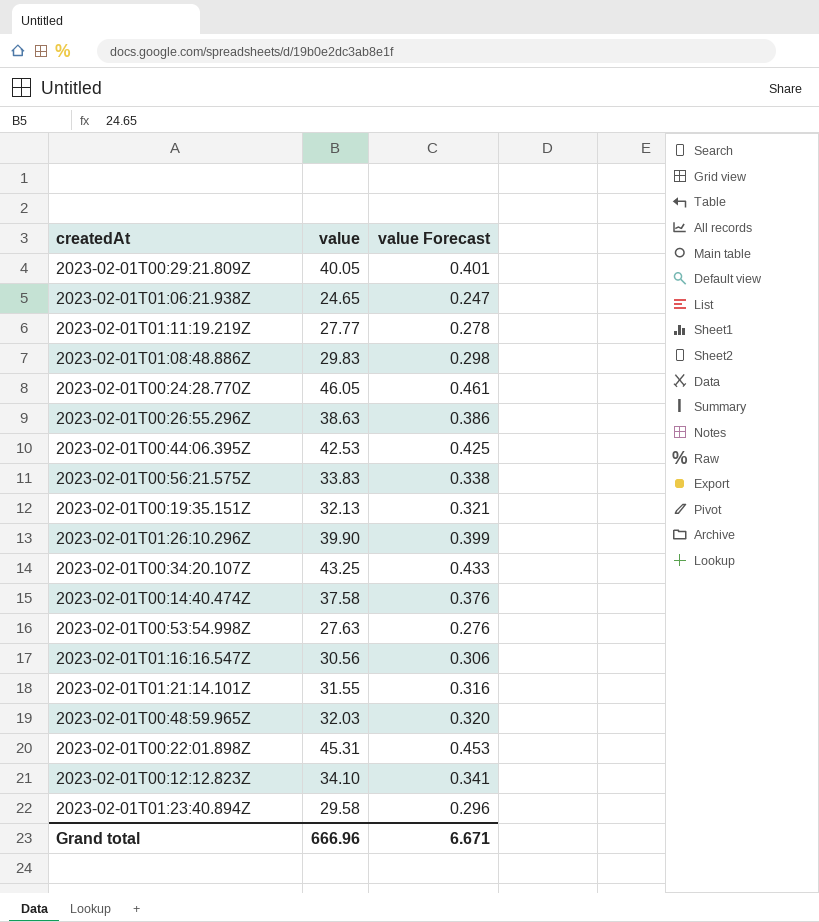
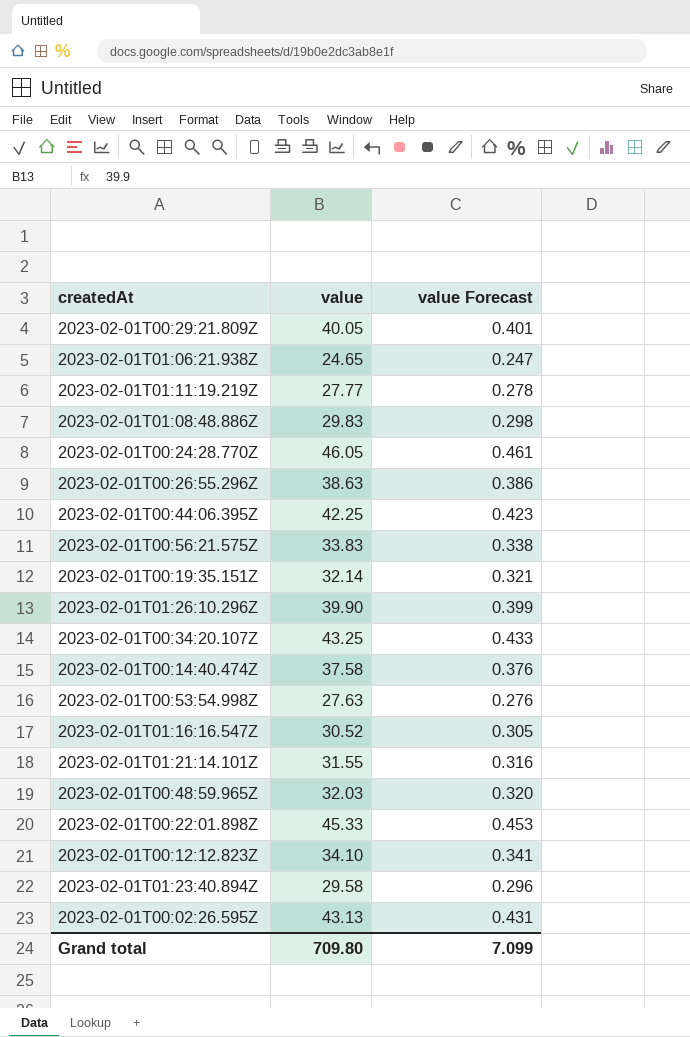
2023-02-01T00:44:06.395Z | value: 42.53 -> 42.25
2023-02-01T00:44:06.395Z | value Forecast: 0.425 -> 0.423
2023-02-01T00:19:35.151Z | value: 32.13 -> 32.14
2023-02-01T01:16:16.547Z | value: 30.56 -> 30.52
2023-02-01T01:16:16.547Z | value Forecast: 0.306 -> 0.305
2023-02-01T00:22:01.898Z | value: 45.31 -> 45.33
row 2023-02-01T00:02:26.595Z: none -> 43.13 | 0.431
Grand total | value: 666.96 -> 709.80
Grand total | value Forecast: 6.671 -> 7.099

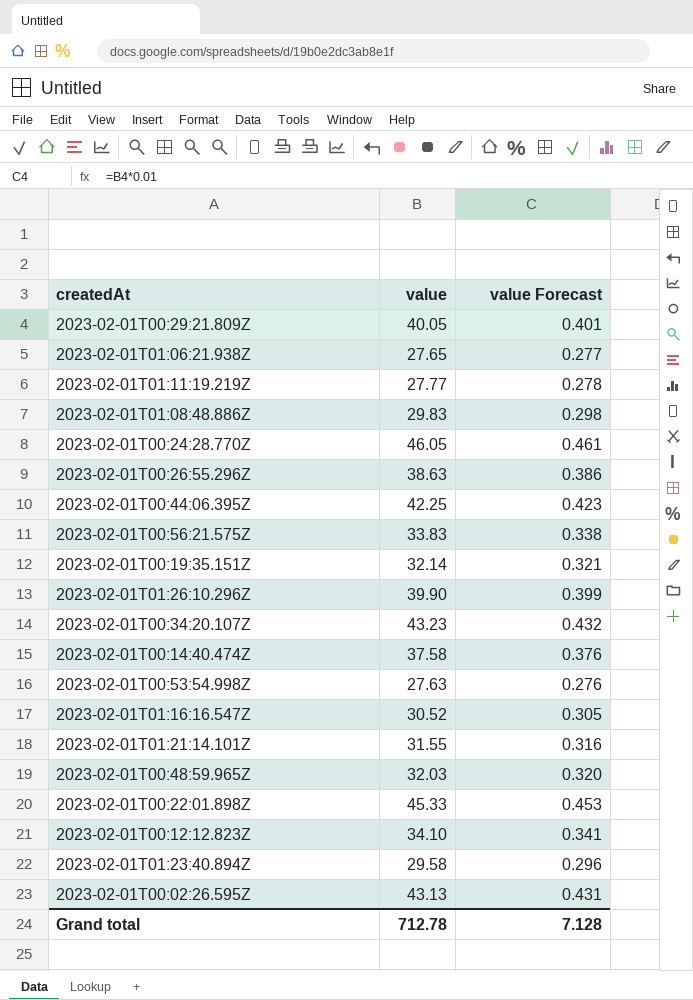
2023-02-01T01:06:21.938Z | value: 24.65 -> 27.65
2023-02-01T01:06:21.938Z | value Forecast: 0.247 -> 0.277
2023-02-01T00:34:20.107Z | value: 43.25 -> 43.23
2023-02-01T00:34:20.107Z | value Forecast: 0.433 -> 0.432
Grand total | value: 709.80 -> 712.78
Grand total | value Forecast: 7.099 -> 7.128

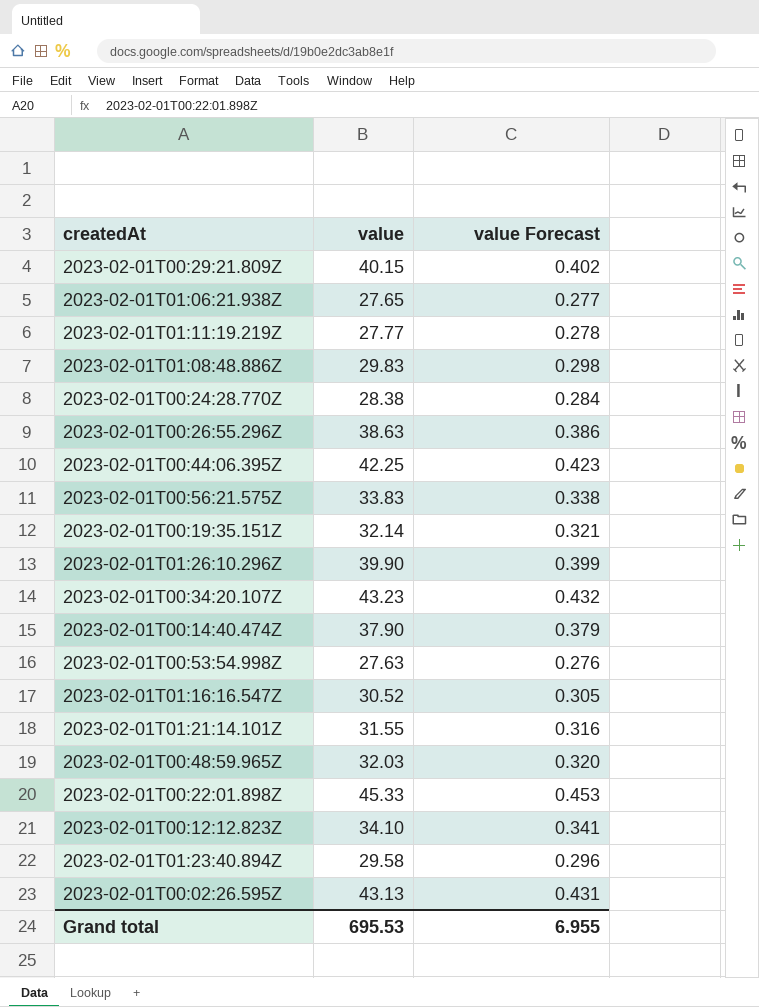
2023-02-01T00:29:21.809Z | value: 40.05 -> 40.15
2023-02-01T00:29:21.809Z | value Forecast: 0.401 -> 0.402
2023-02-01T00:24:28.770Z | value: 46.05 -> 28.38
2023-02-01T00:24:28.770Z | value Forecast: 0.461 -> 0.284
2023-02-01T00:14:40.474Z | value: 37.58 -> 37.90
2023-02-01T00:14:40.474Z | value Forecast: 0.376 -> 0.379
Grand total | value: 712.78 -> 695.53
Grand total | value Forecast: 7.128 -> 6.955

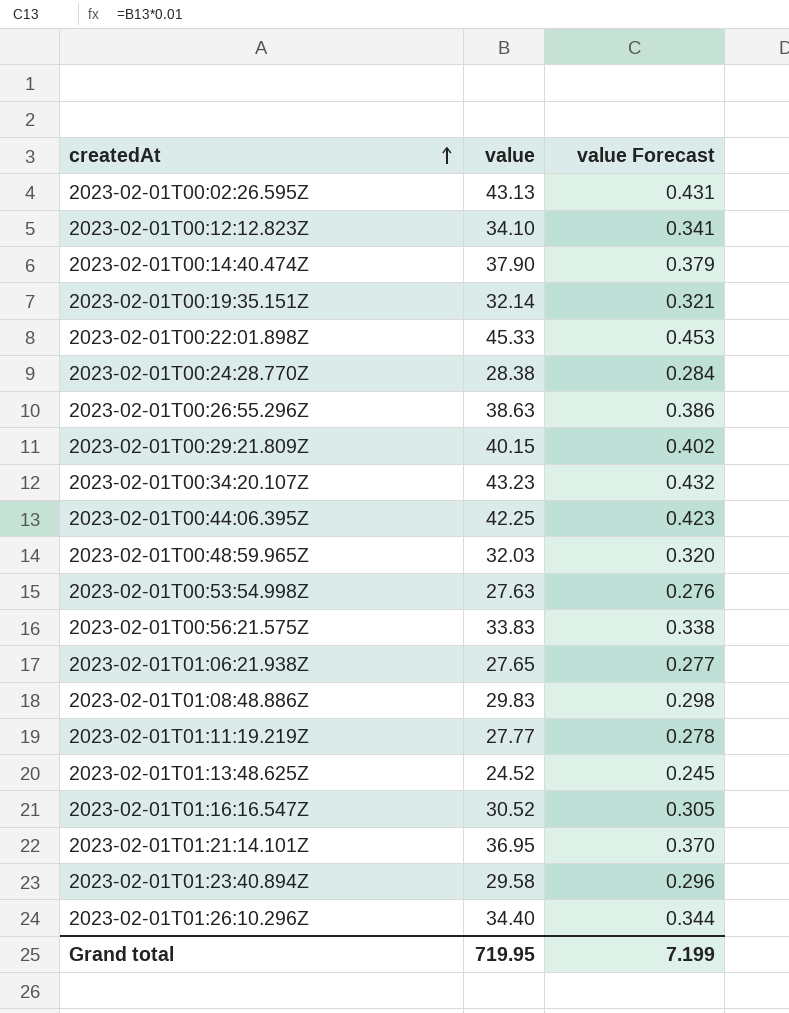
row order: none -> createdAt ascending
row 2023-02-01T01:13:48.625Z: none -> 24.52 | 0.245
2023-02-01T01:21:14.101Z | value: 31.55 -> 36.95
2023-02-01T01:21:14.101Z | value Forecast: 0.316 -> 0.370
2023-02-01T01:26:10.296Z | value: 39.90 -> 34.40
2023-02-01T01:26:10.296Z | value Forecast: 0.399 -> 0.344
Grand total | value: 695.53 -> 719.95
Grand total | value Forecast: 6.955 -> 7.199

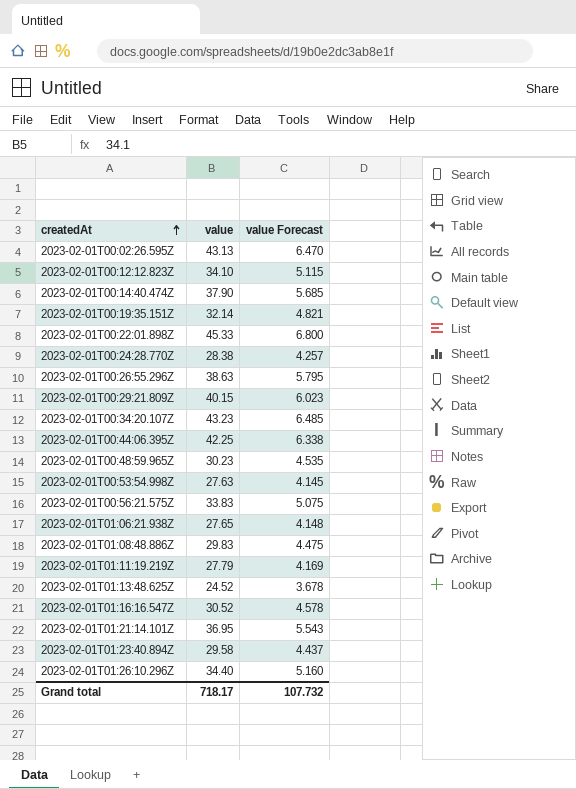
column value Forecast | formula: [value] * 0.01 -> [value] * 0.15
2023-02-01T00:48:59.965Z | value: 32.03 -> 30.23
2023-02-01T01:11:19.219Z | value: 27.77 -> 27.79
Grand total | value: 719.95 -> 718.17
Grand total | value Forecast: 7.199 -> 107.732

